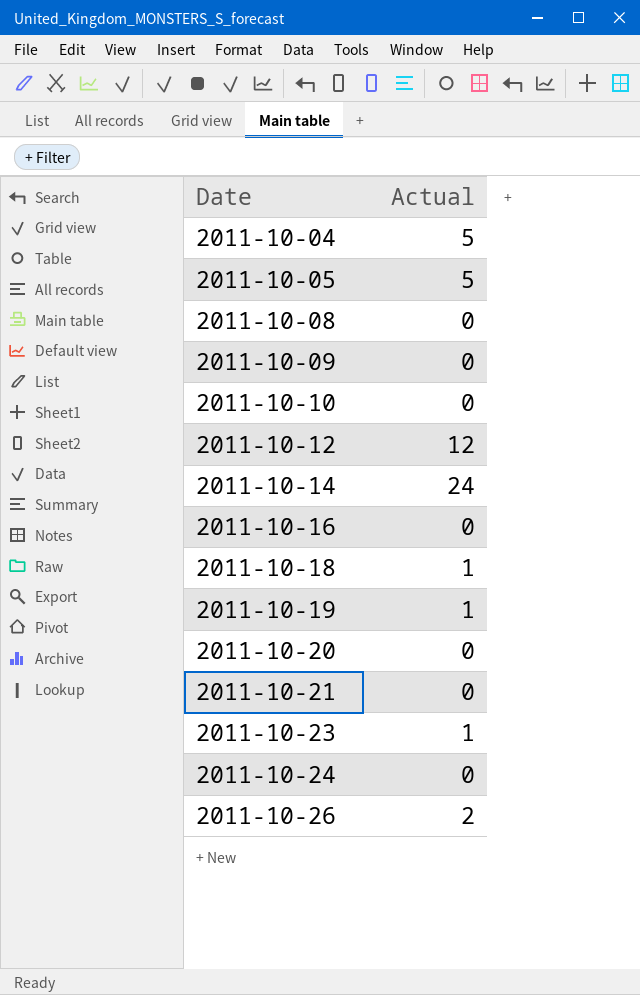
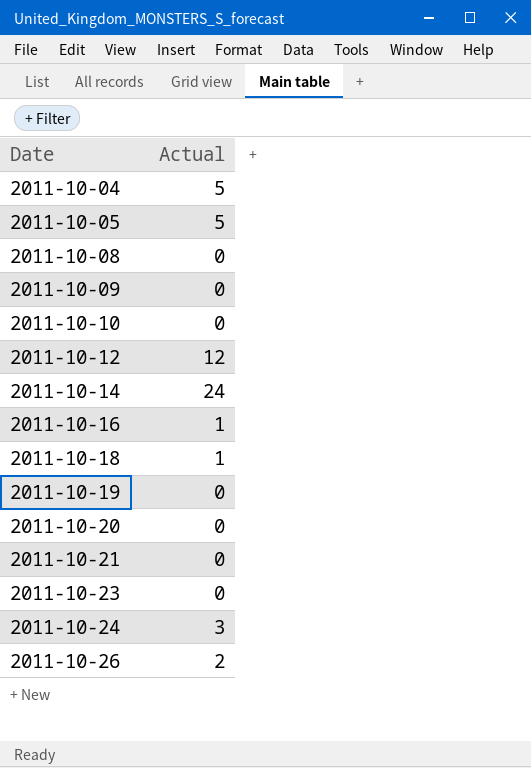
2011-10-16 | Actual: 0 -> 1
2011-10-19 | Actual: 1 -> 0
2011-10-23 | Actual: 1 -> 0
2011-10-24 | Actual: 0 -> 3

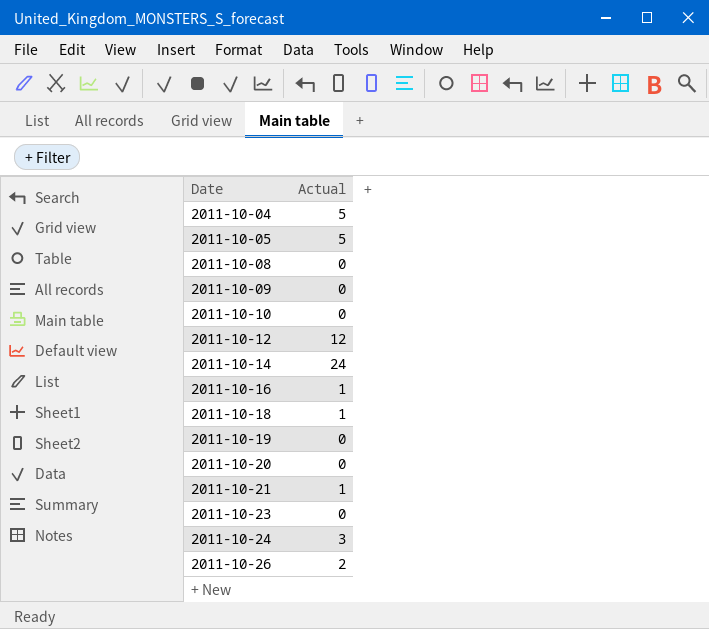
2011-10-21 | Actual: 0 -> 1

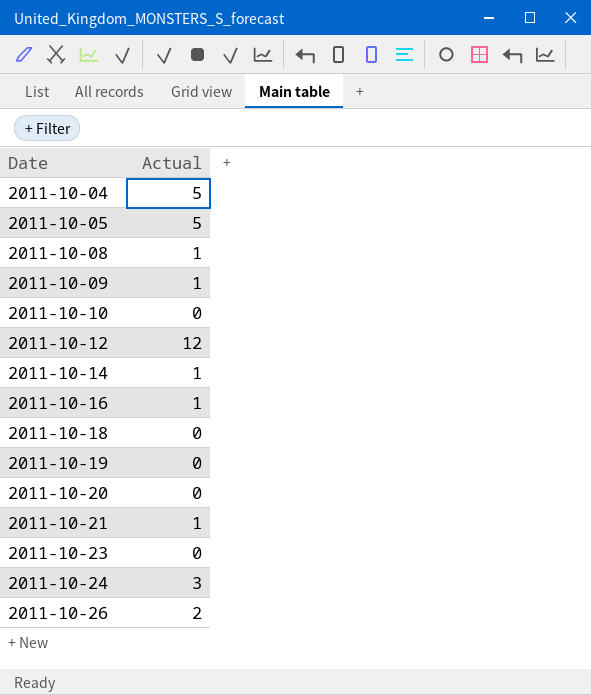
2011-10-08 | Actual: 0 -> 1
2011-10-09 | Actual: 0 -> 1
2011-10-14 | Actual: 24 -> 1
2011-10-18 | Actual: 1 -> 0

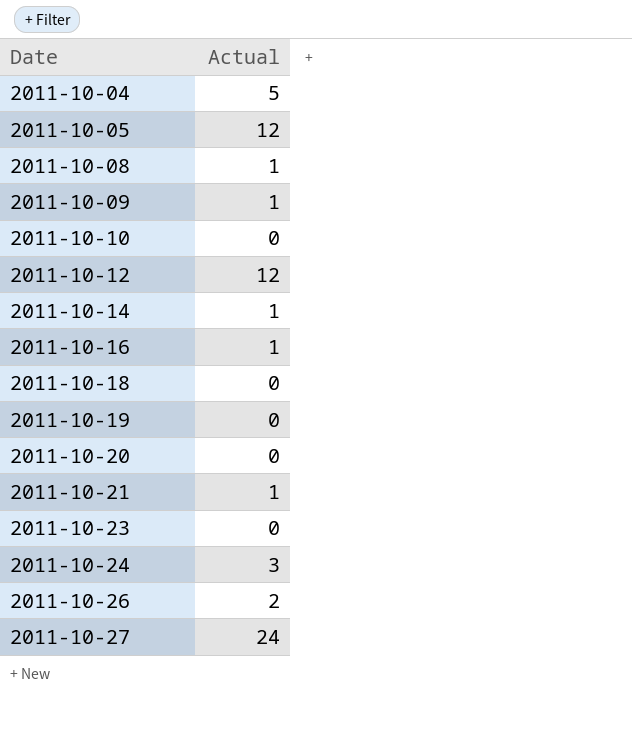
2011-10-05 | Actual: 5 -> 12
row 2011-10-27: none -> 24

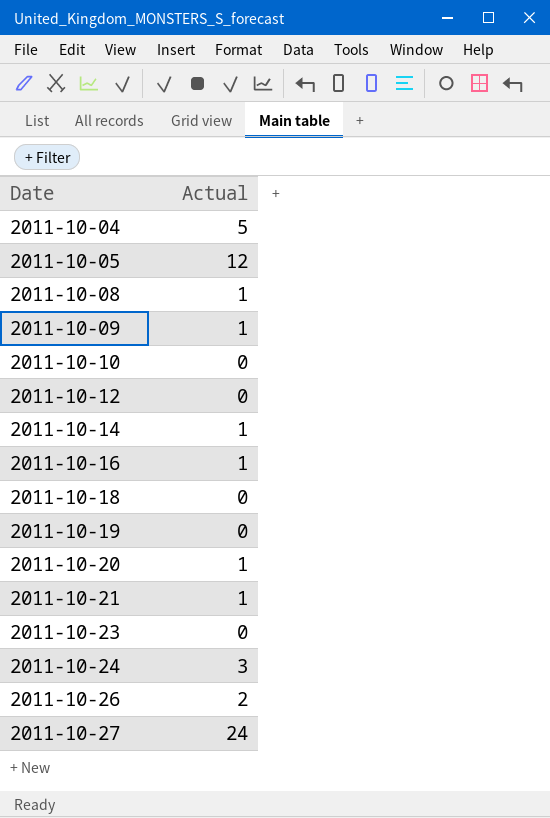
2011-10-12 | Actual: 12 -> 0
2011-10-20 | Actual: 0 -> 1

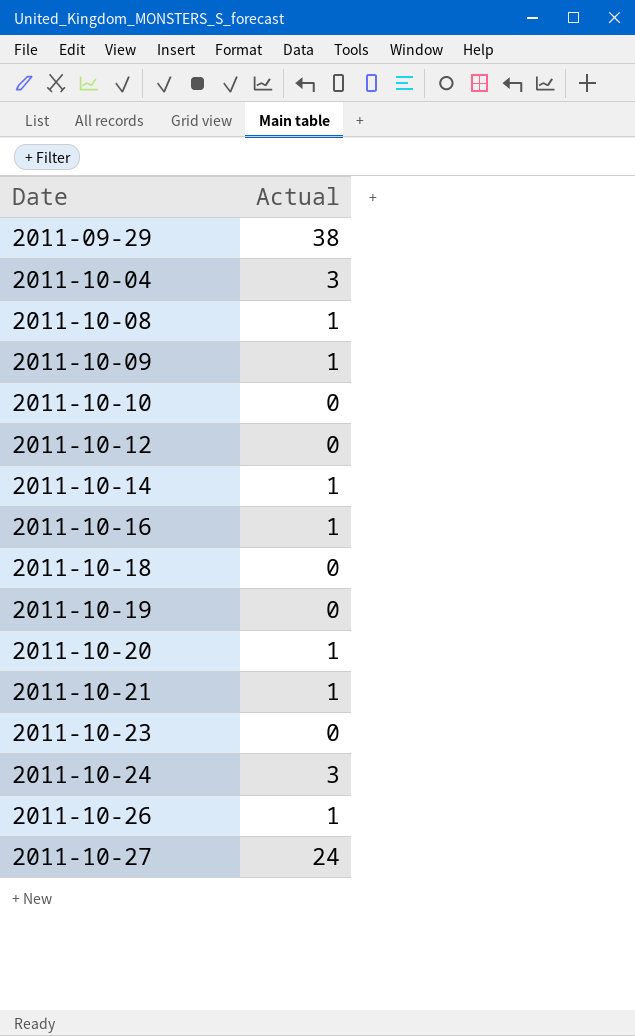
row 2011-10-05: 12 -> none
row 2011-09-29: none -> 38
2011-10-04 | Actual: 5 -> 3
2011-10-26 | Actual: 2 -> 1

